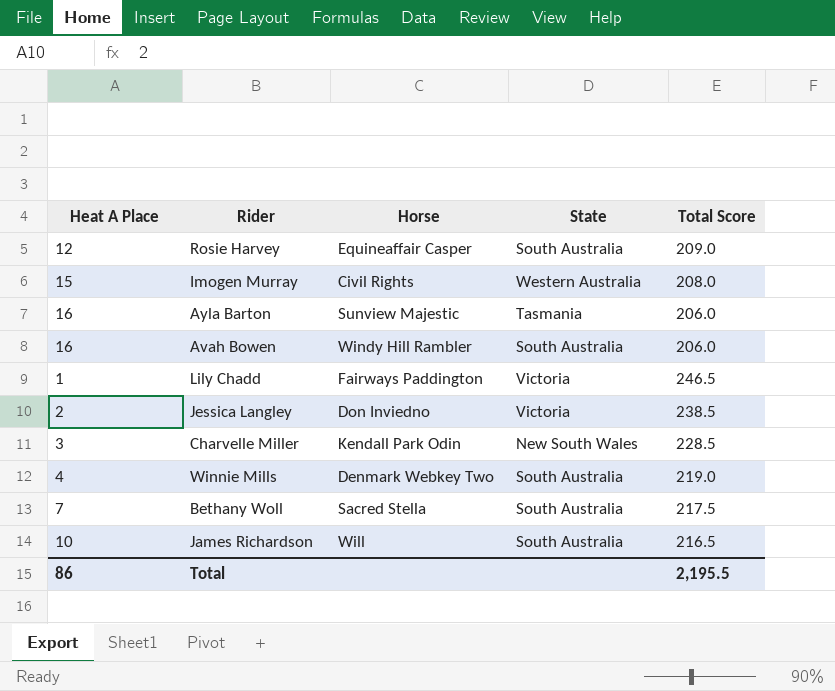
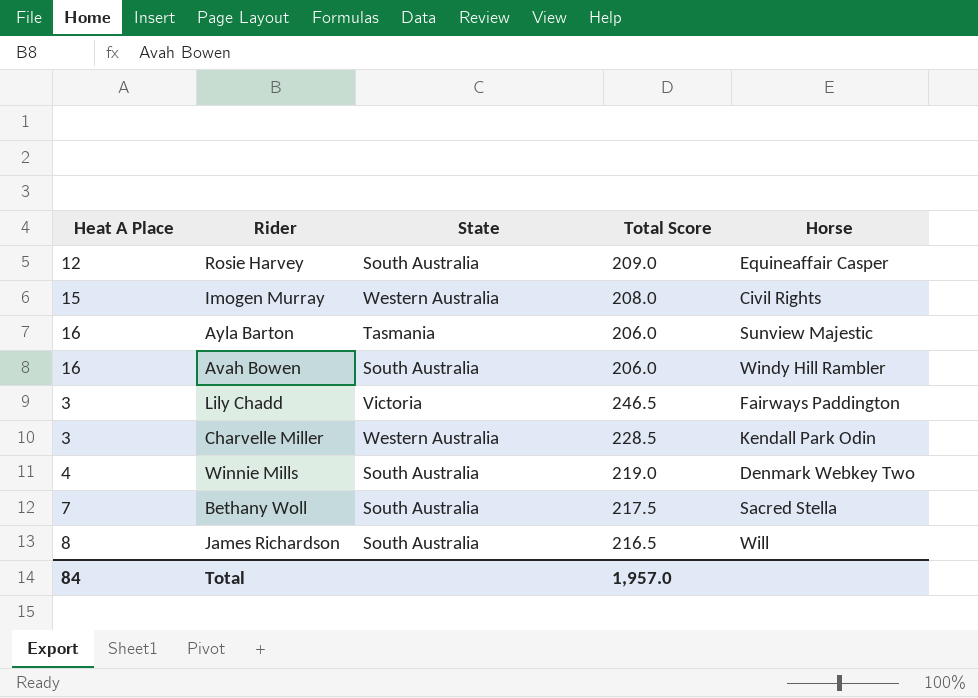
column Horse | position: 3 -> 5
row Jessica Langley: 2 | Don Inviedno | Victoria | 238.5 -> none
Lily Chadd | Heat A Place: 1 -> 3
Charvelle Miller | State: New South Wales -> Western Australia
James Richardson | Heat A Place: 10 -> 8
Total | Heat A Place: 86 -> 84
Total | Total Score: 2,195.5 -> 1,957.0

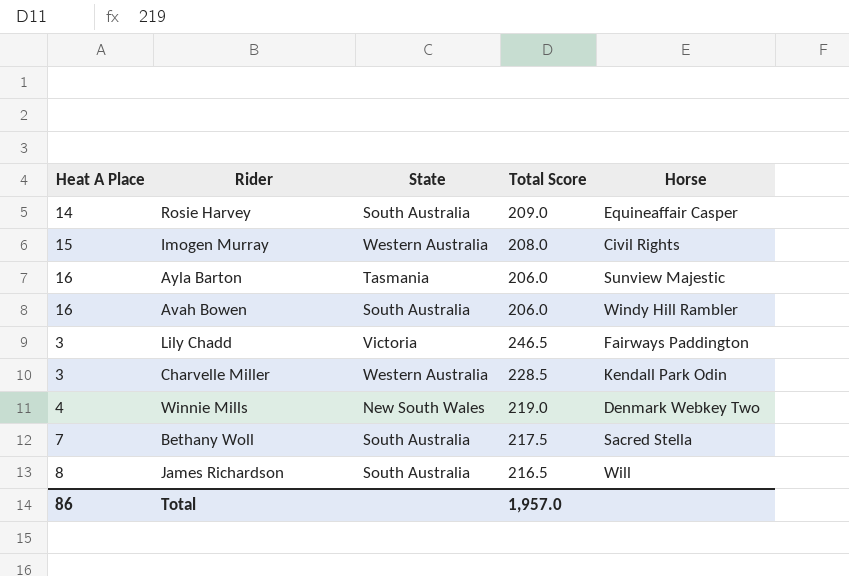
Rosie Harvey | Heat A Place: 12 -> 14
Winnie Mills | State: South Australia -> New South Wales
Total | Heat A Place: 84 -> 86

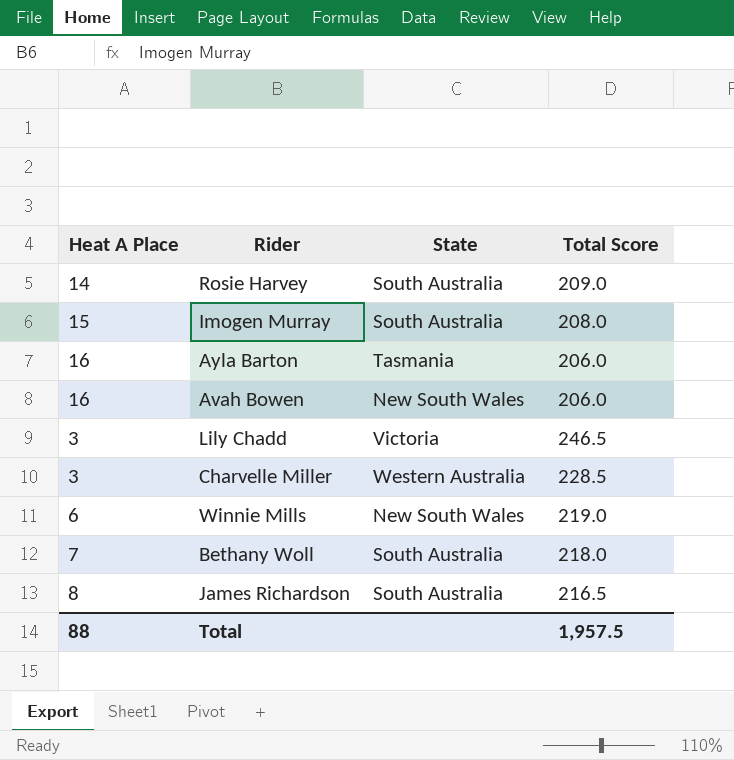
column Horse | position: 5 -> none
Imogen Murray | State: Western Australia -> South Australia
Avah Bowen | State: South Australia -> New South Wales
Winnie Mills | Heat A Place: 4 -> 6
Bethany Woll | Total Score: 217.5 -> 218.0
Total | Heat A Place: 86 -> 88
Total | Total Score: 1,957.0 -> 1,957.5

